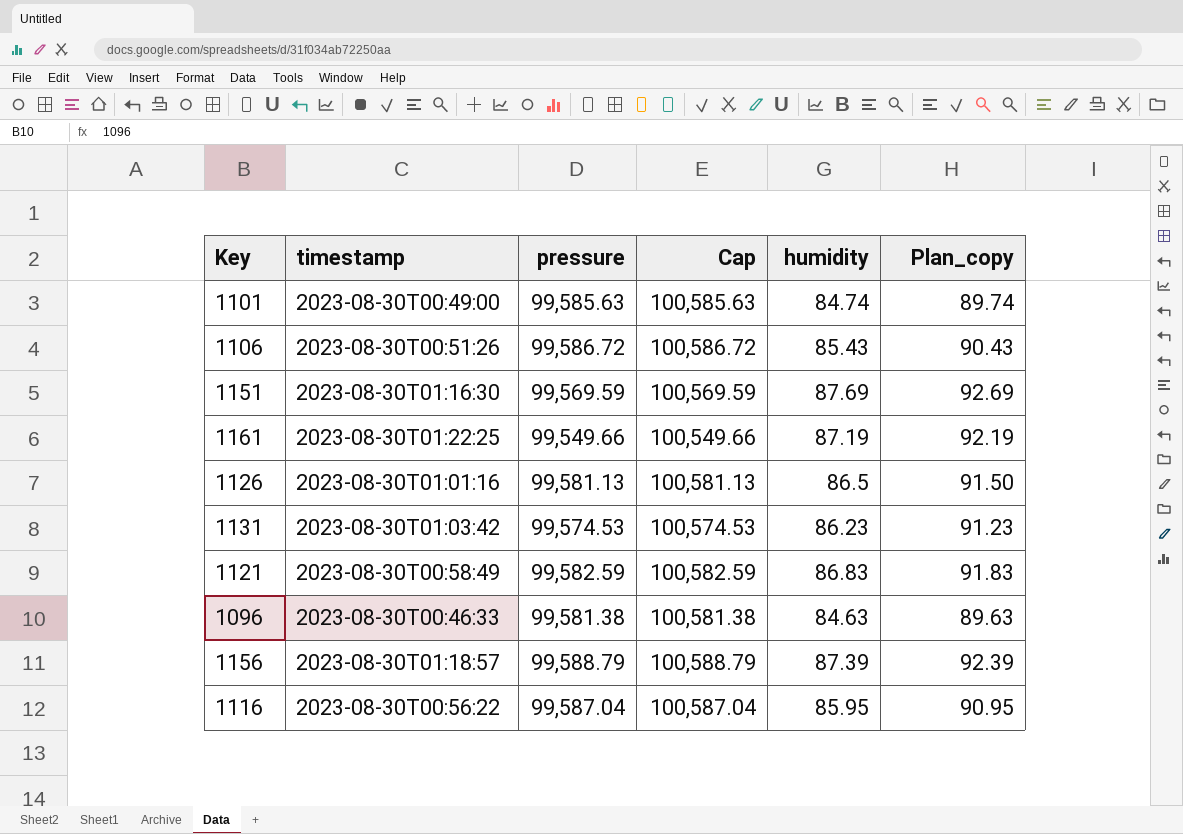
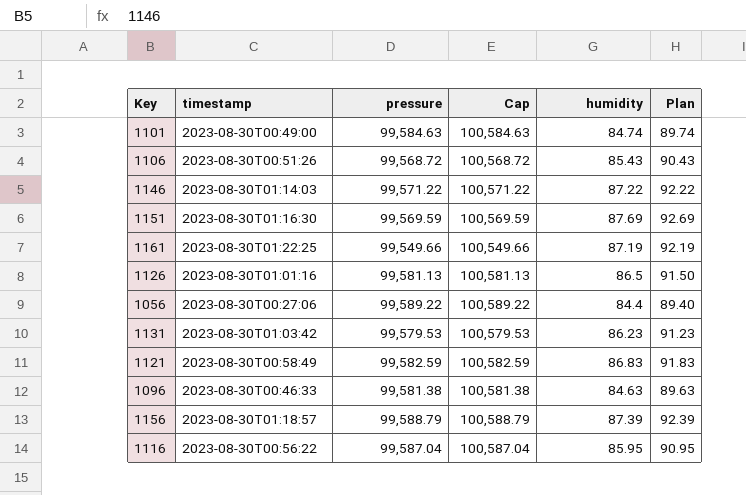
column name: Plan_copy -> Plan
1101 | pressure: 99,585.63 -> 99,584.63
1101 | Cap: 100,585.63 -> 100,584.63
1106 | pressure: 99,586.72 -> 99,568.72
1106 | Cap: 100,586.72 -> 100,568.72
row 1146: none -> 2023-08-30T01:14:03 | 99,571.22 | 100,571.22 | 87.22 | 92.22
row 1056: none -> 2023-08-30T00:27:06 | 99,589.22 | 100,589.22 | 84.4 | 89.40
1131 | pressure: 99,574.53 -> 99,579.53
1131 | Cap: 100,574.53 -> 100,579.53

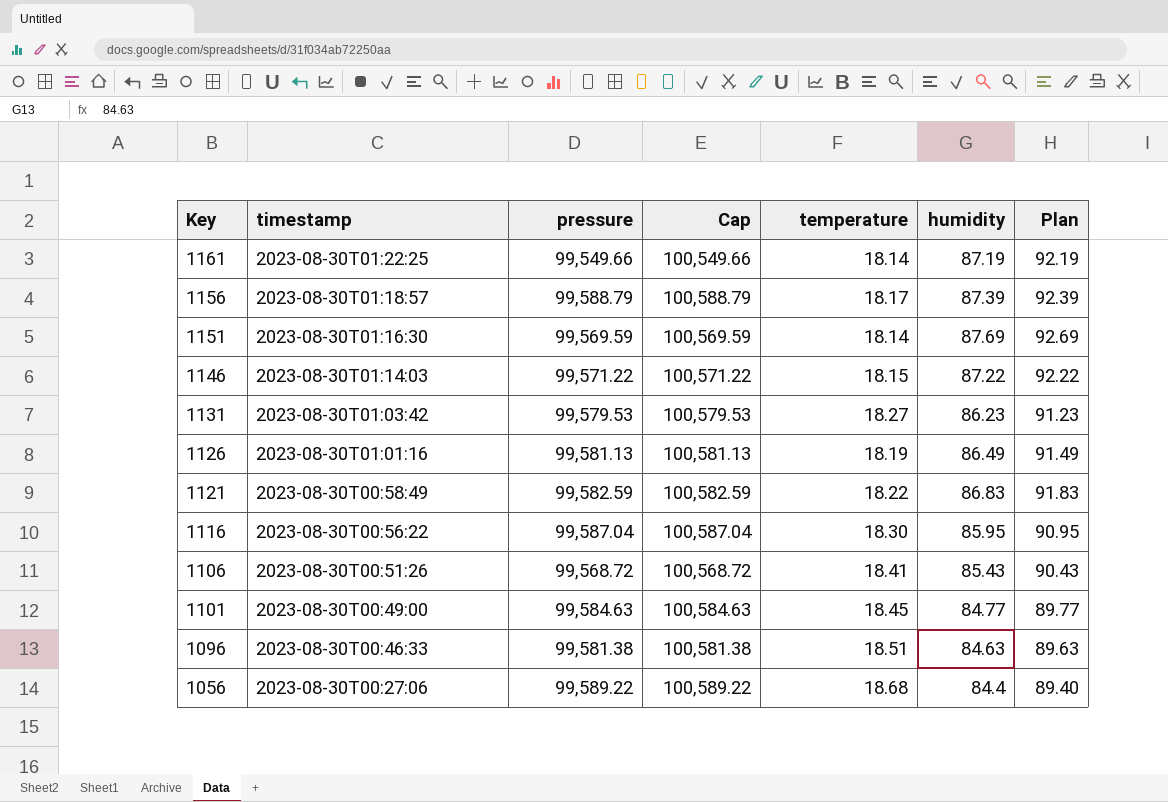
row order: none -> Key descending
column temperature | position: none -> 5
1126 | humidity: 86.5 -> 86.49
1126 | Plan: 91.50 -> 91.49
1101 | humidity: 84.74 -> 84.77
1101 | Plan: 89.74 -> 89.77

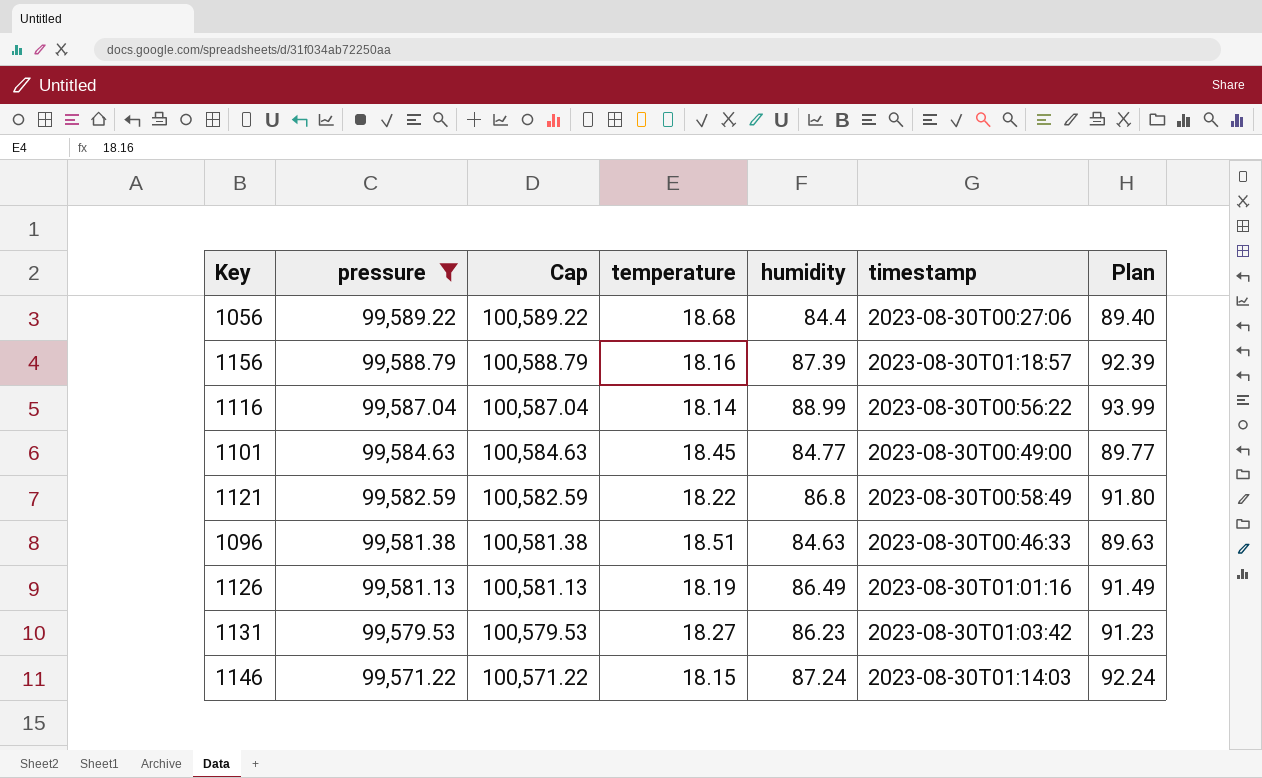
filter: none -> pressure >= 99,571.22
row order: Key descending -> pressure descending
column timestamp | position: 2 -> 6
1156 | temperature: 18.17 -> 18.16
1116 | temperature: 18.30 -> 18.14
1116 | humidity: 85.95 -> 88.99
1116 | Plan: 90.95 -> 93.99
1121 | humidity: 86.83 -> 86.8
1121 | Plan: 91.83 -> 91.80
1146 | humidity: 87.22 -> 87.24
1146 | Plan: 92.22 -> 92.24

